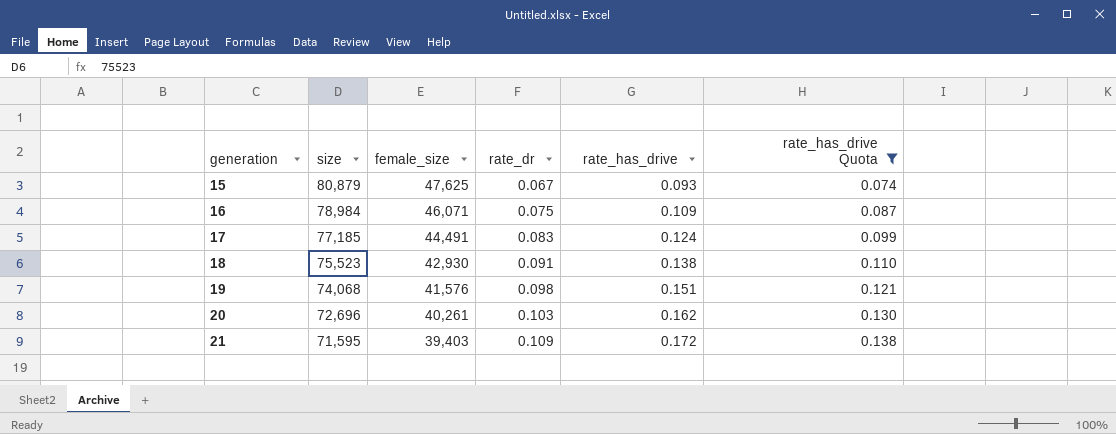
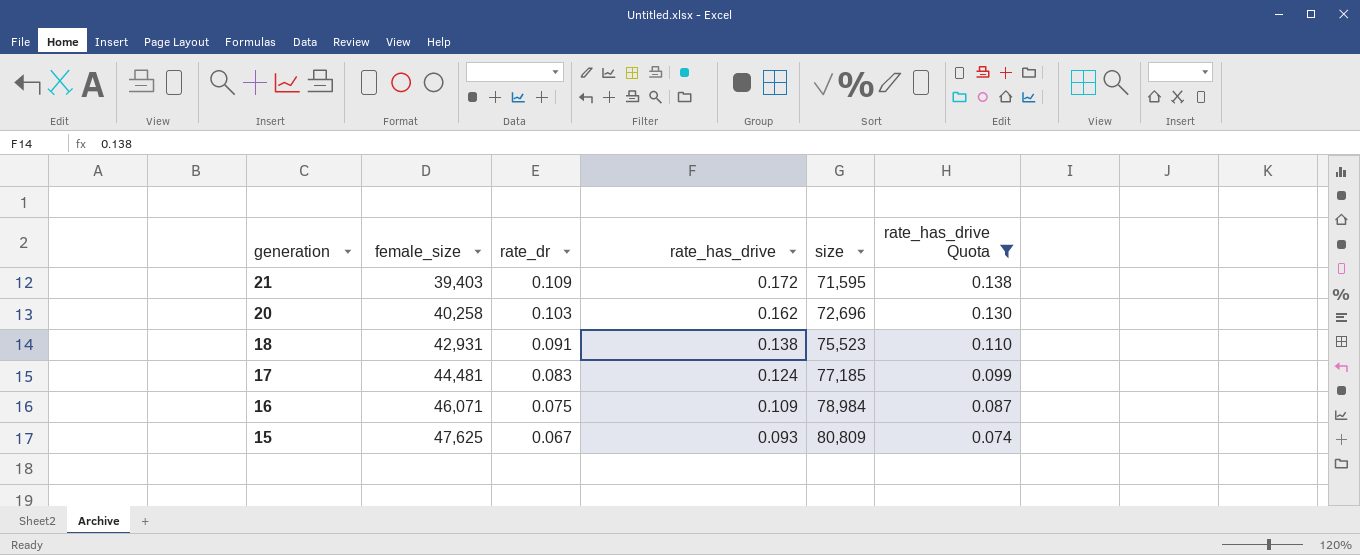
row order: generation ascending -> generation descending
column size | position: 2 -> 5
row 19: 74,068 | 41,576 | 0.098 | 0.151 | 0.121 -> none
20 | female_size: 40,261 -> 40,258
18 | female_size: 42,930 -> 42,931
17 | female_size: 44,491 -> 44,481
15 | size: 80,879 -> 80,809

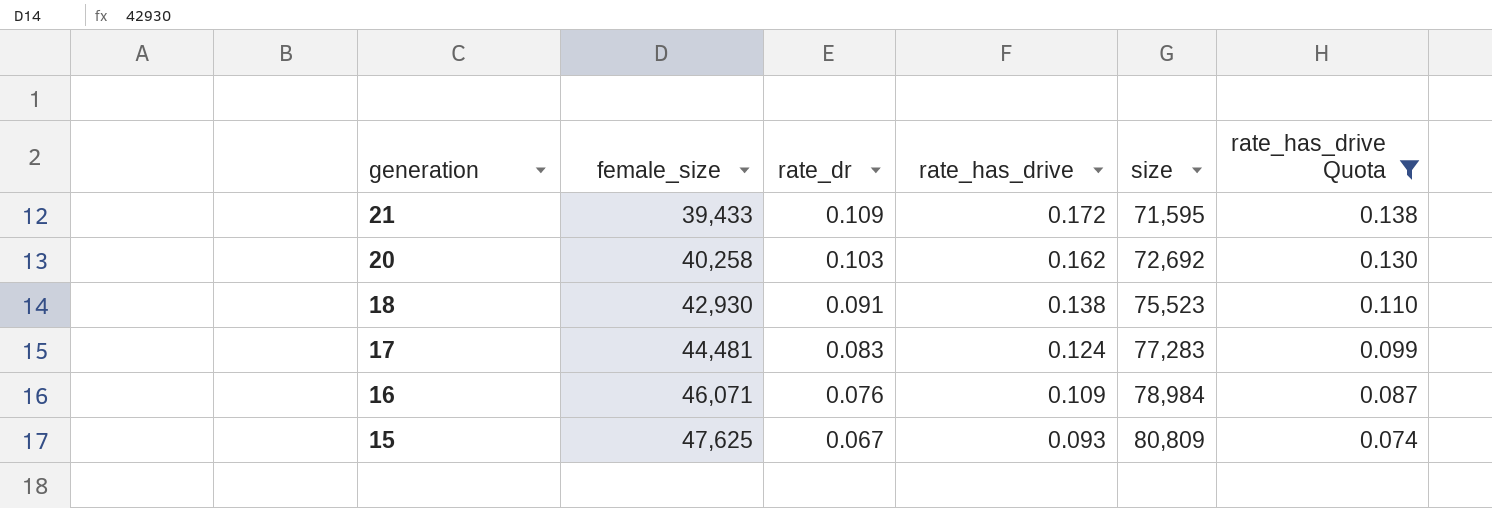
21 | female_size: 39,403 -> 39,433
20 | size: 72,696 -> 72,692
18 | female_size: 42,931 -> 42,930
17 | size: 77,185 -> 77,283
16 | rate_dr: 0.075 -> 0.076

